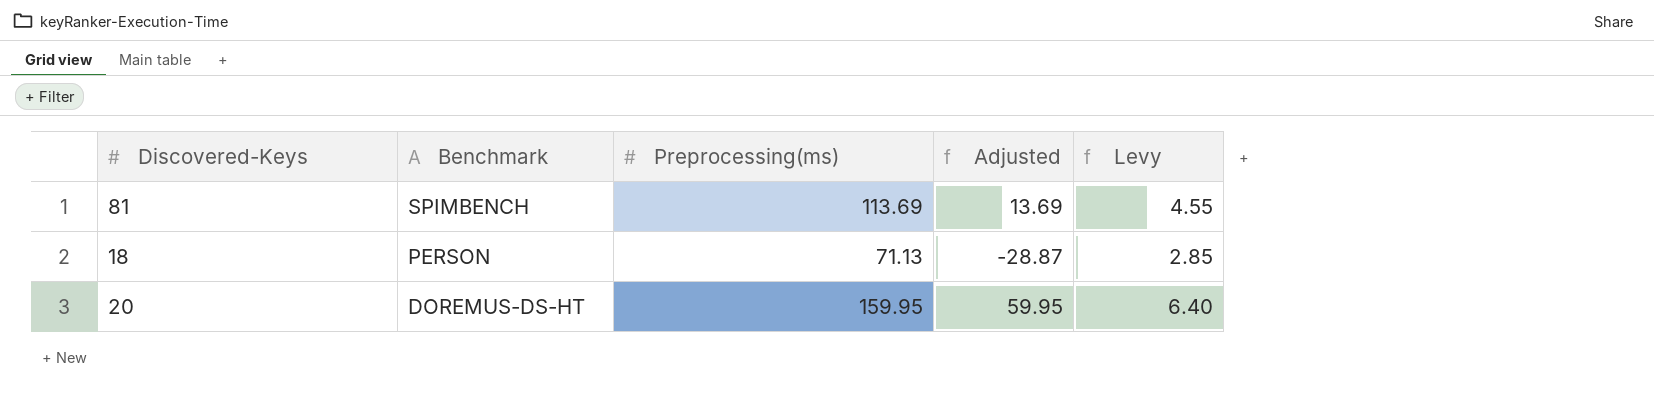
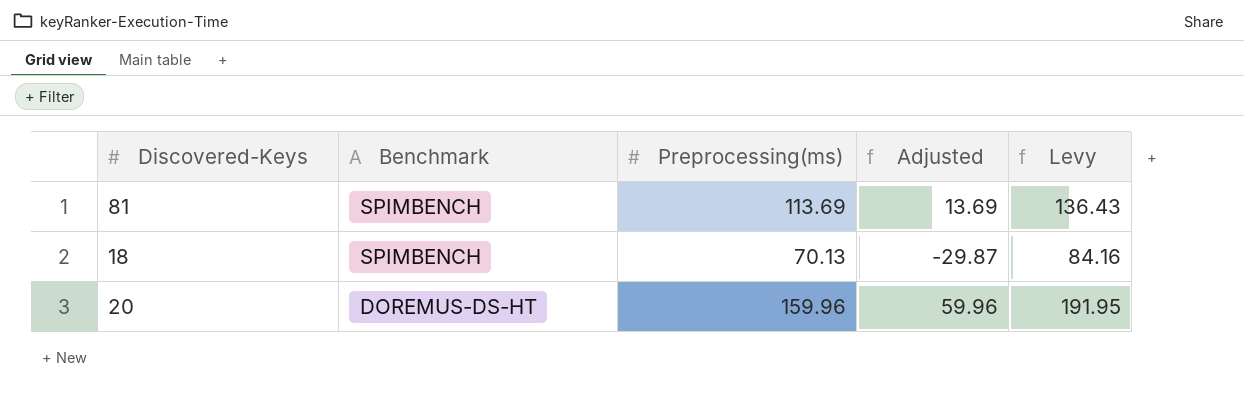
column Levy | formula: [Preprocessing(ms)] * 0.04 -> [Preprocessing(ms)] * 1.2
18 | Benchmark: PERSON -> SPIMBENCH
18 | Preprocessing(ms): 71.13 -> 70.13
18 | Adjusted: -28.87 -> -29.87
20 | Preprocessing(ms): 159.95 -> 159.96
20 | Adjusted: 59.95 -> 59.96

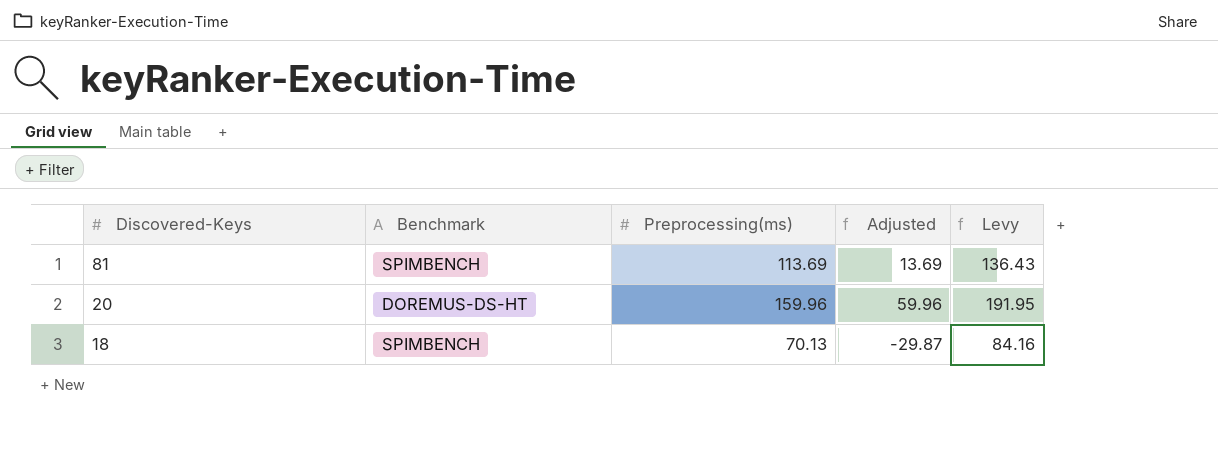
row order: Benchmark descending -> Discovered-Keys descending

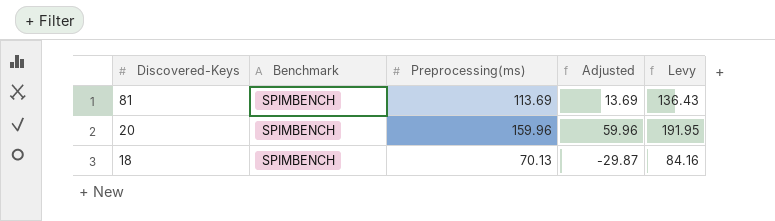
20 | Benchmark: DOREMUS-DS-HT -> SPIMBENCH

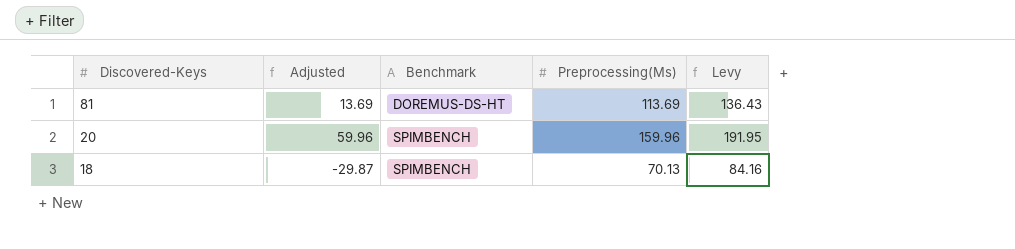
column Adjusted | position: 4 -> 2
column name: Preprocessing(ms) -> Preprocessing(Ms)
81 | Benchmark: SPIMBENCH -> DOREMUS-DS-HT

